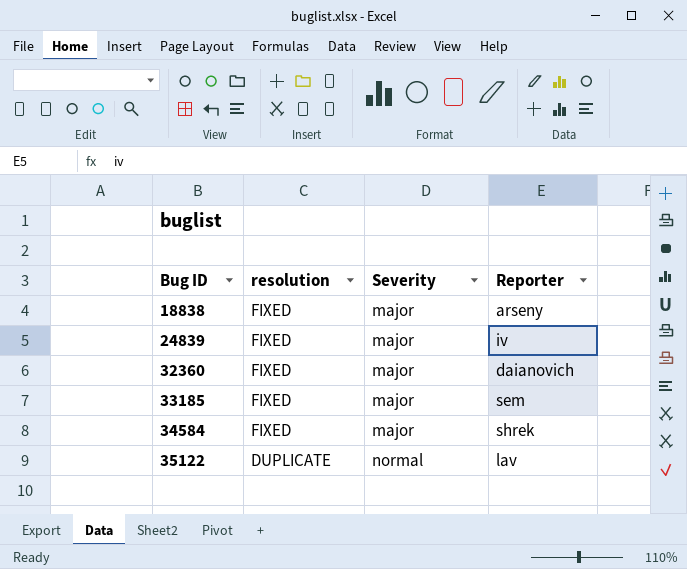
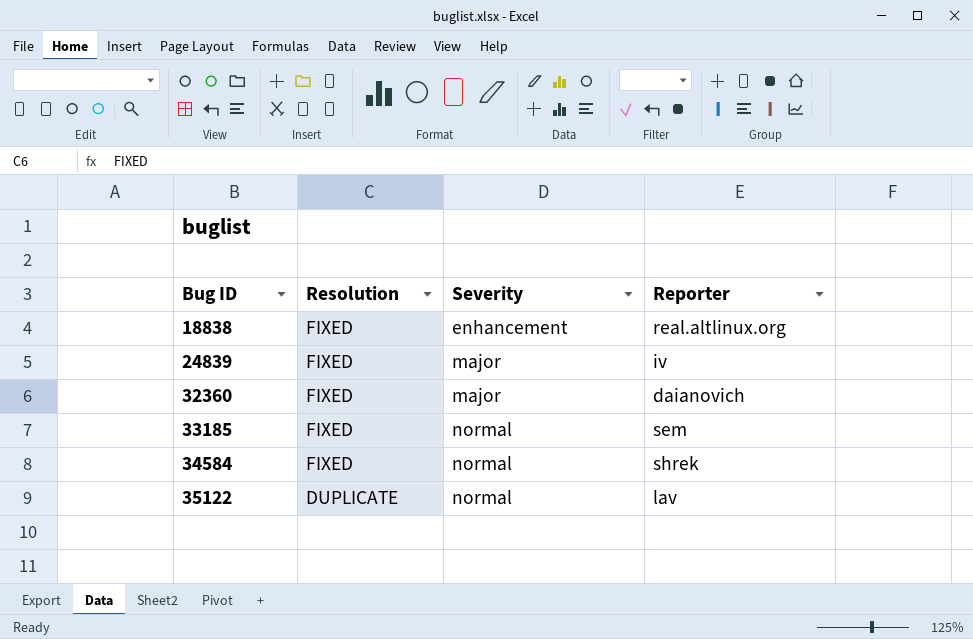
column name: resolution -> Resolution
18838 | Severity: major -> enhancement
18838 | Reporter: arseny -> real.altlinux.org
33185 | Severity: major -> normal
34584 | Severity: major -> normal

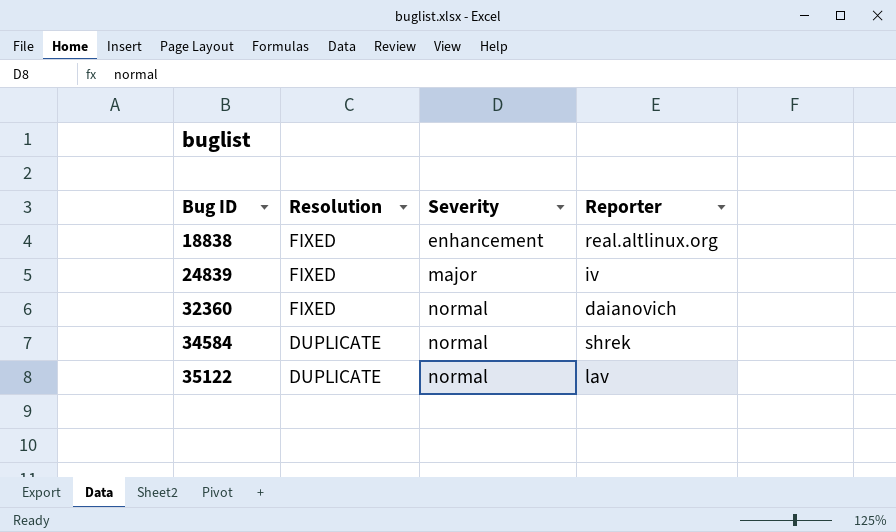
row 33185: FIXED | normal | sem -> none
32360 | Severity: major -> normal
34584 | Resolution: FIXED -> DUPLICATE

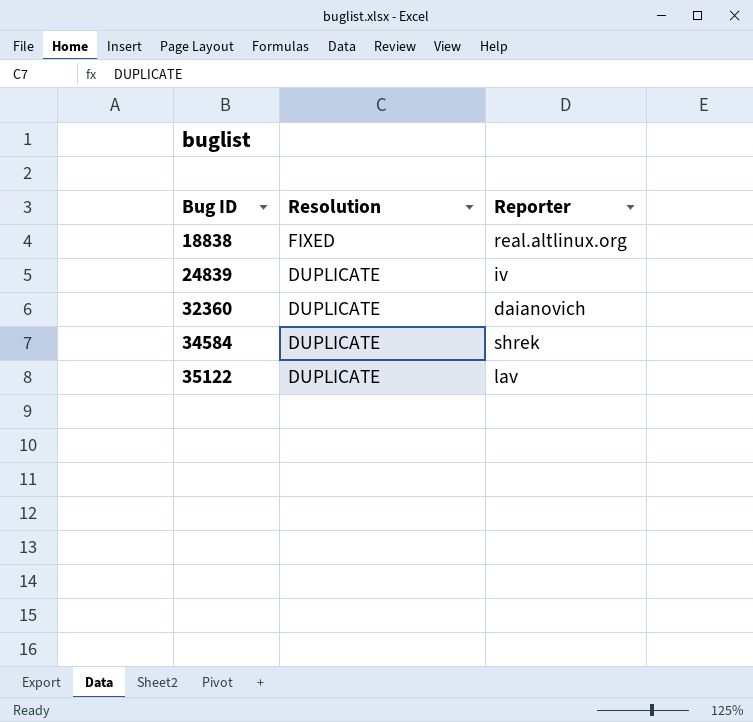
column Severity | position: 3 -> none
24839 | Resolution: FIXED -> DUPLICATE
32360 | Resolution: FIXED -> DUPLICATE

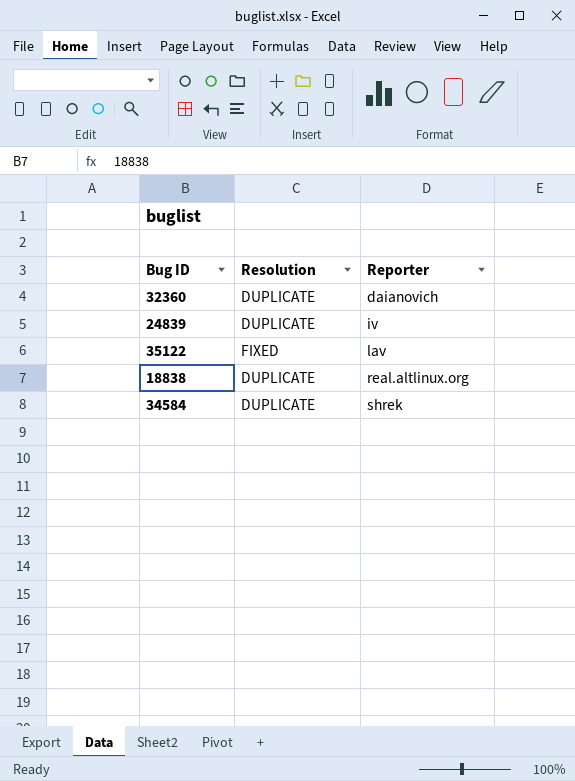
row order: Bug ID ascending -> Reporter ascending
35122 | Resolution: DUPLICATE -> FIXED
18838 | Resolution: FIXED -> DUPLICATE

